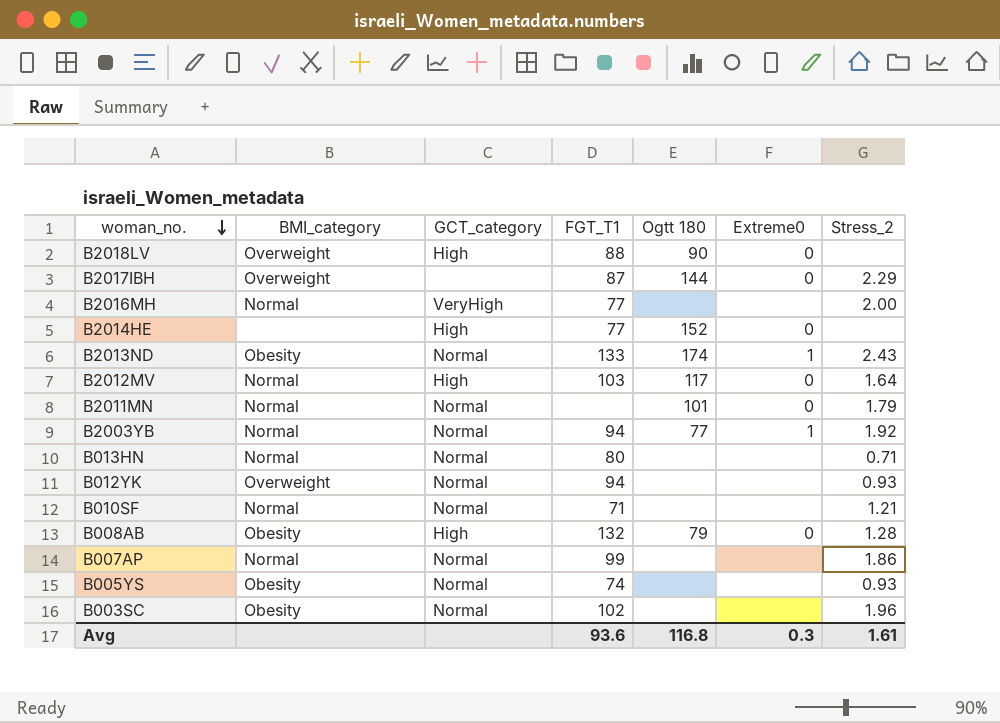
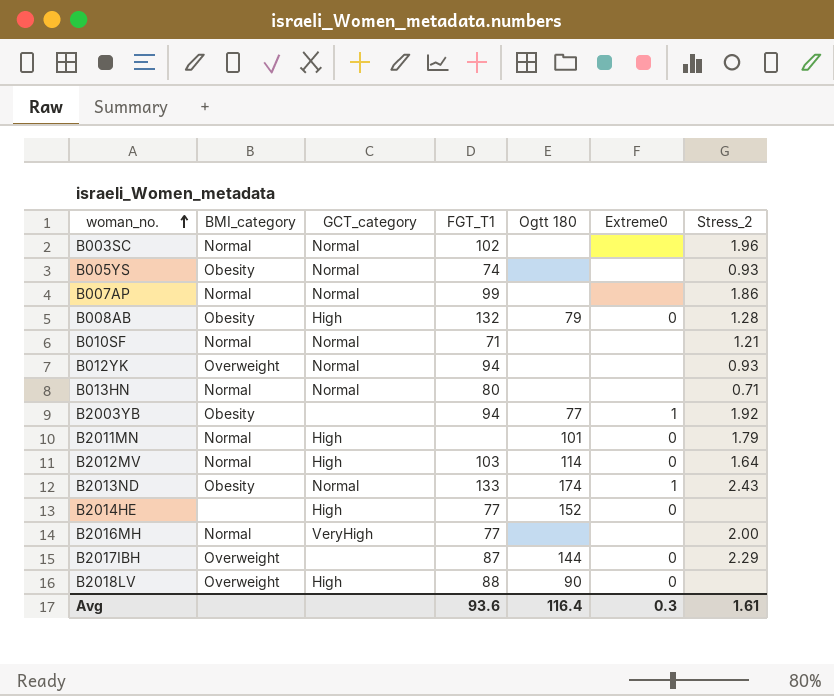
row order: woman_no. descending -> woman_no. ascending
B003SC | BMI_category: Obesity -> Normal
B2003YB | BMI_category: Normal -> Obesity
B2003YB | GCT_category: Normal -> none
B2011MN | GCT_category: Normal -> High
B2012MV | Ogtt 180: 117 -> 114
Avg | Ogtt 180: 116.8 -> 116.4

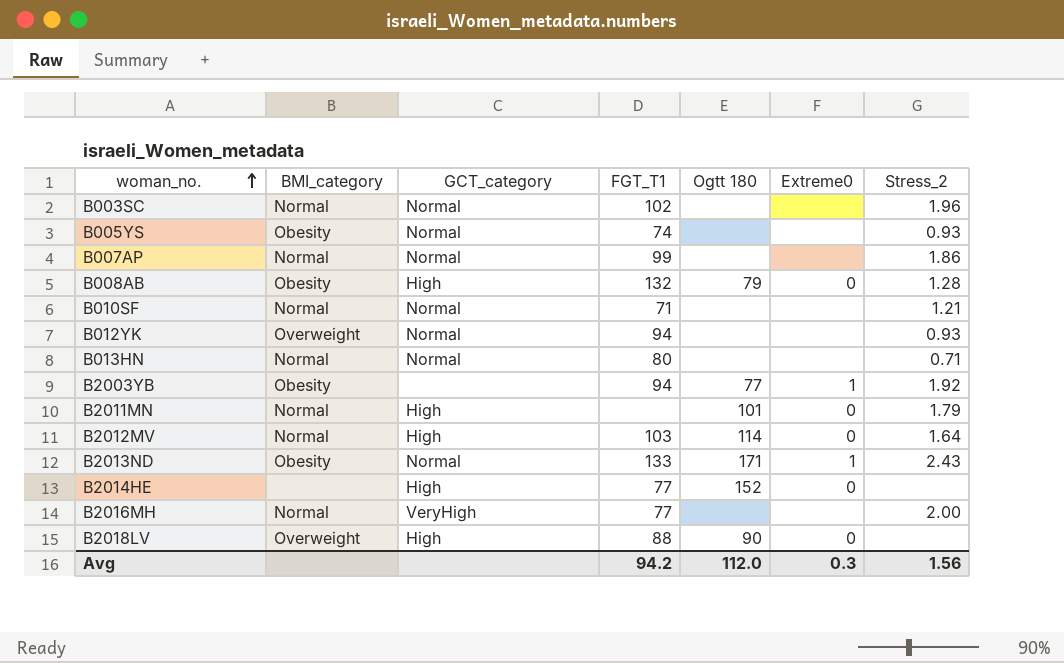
row B2017IBH: Overweight | none | 87 | 144 | 0 | 2.29 -> none
B2013ND | Ogtt 180: 174 -> 171
Avg | FGT_T1: 93.6 -> 94.2
Avg | Ogtt 180: 116.4 -> 112.0
Avg | Stress_2: 1.61 -> 1.56

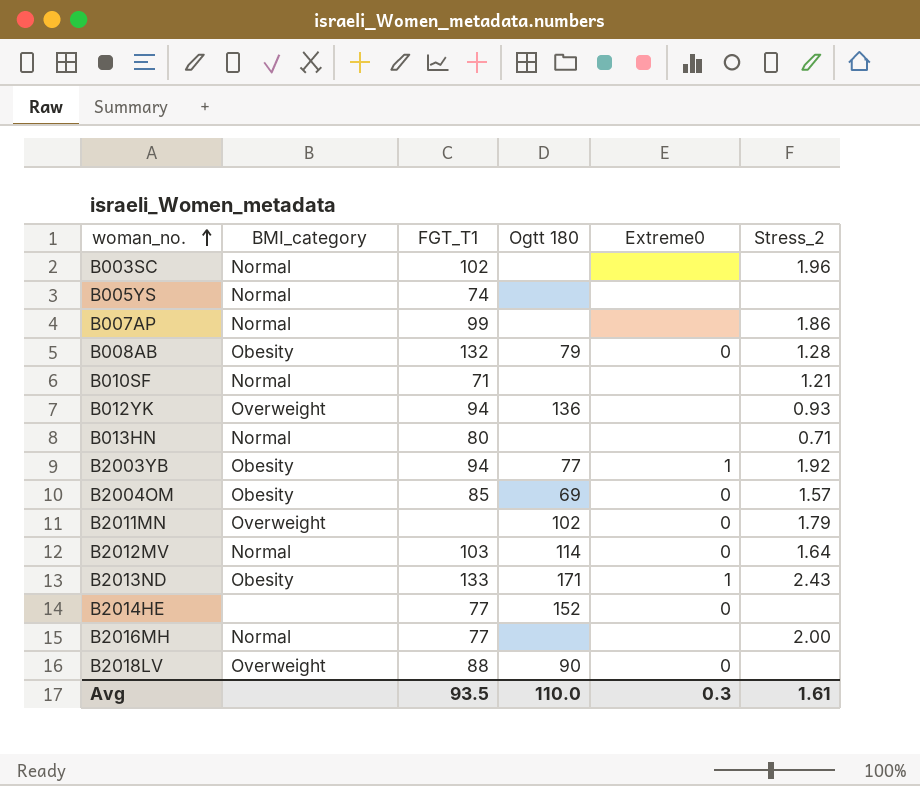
column GCT_category | position: 3 -> none
B005YS | BMI_category: Obesity -> Normal
B005YS | Stress_2: 0.93 -> none
B012YK | Ogtt 180: none -> 136
row B2004OM: none -> Obesity | 85 | 69 | 0 | 1.57
B2011MN | BMI_category: Normal -> Overweight
B2011MN | Ogtt 180: 101 -> 102
Avg | FGT_T1: 94.2 -> 93.5
Avg | Ogtt 180: 112.0 -> 110.0
Avg | Stress_2: 1.56 -> 1.61

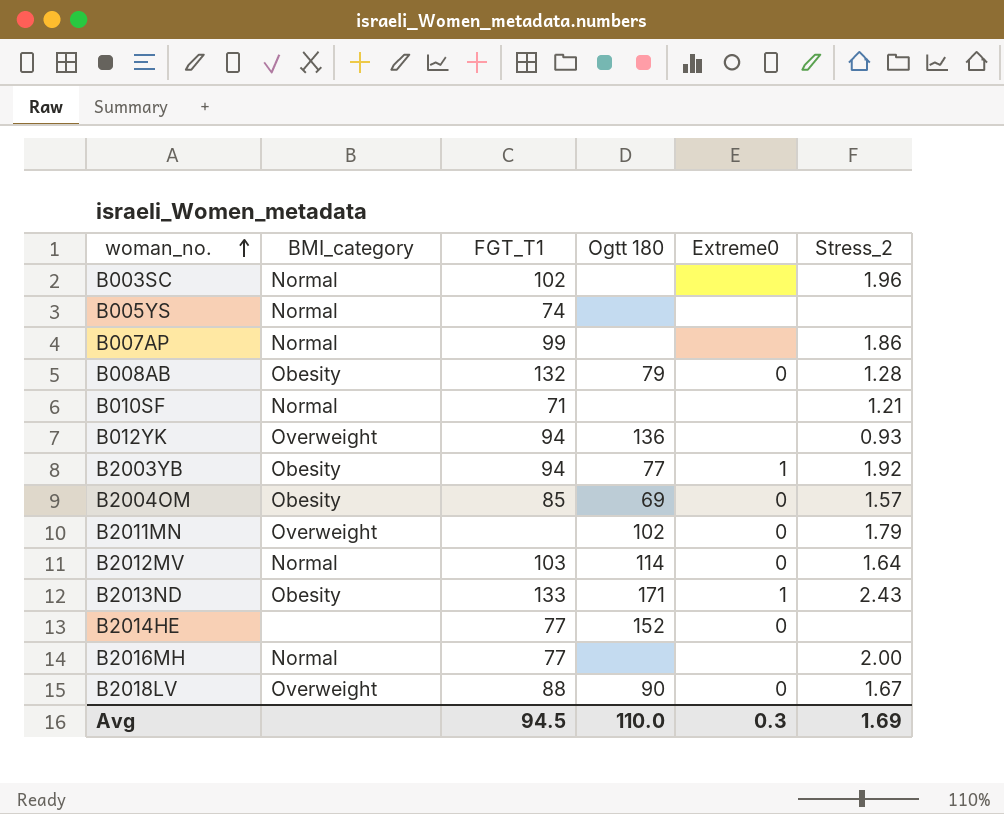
row B013HN: Normal | 80 | none | none | 0.71 -> none
B2018LV | Stress_2: none -> 1.67
Avg | FGT_T1: 93.5 -> 94.5
Avg | Stress_2: 1.61 -> 1.69

